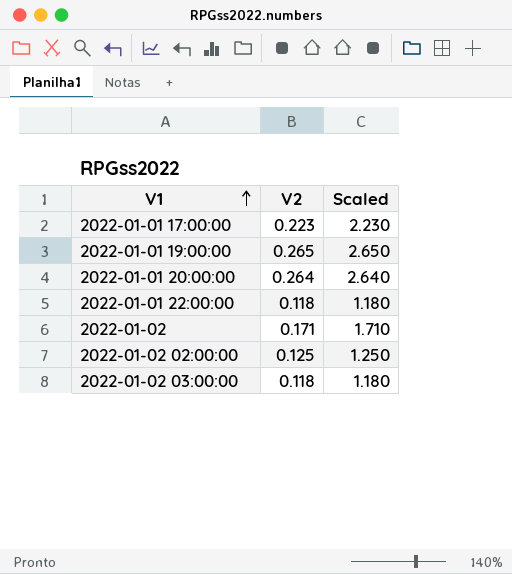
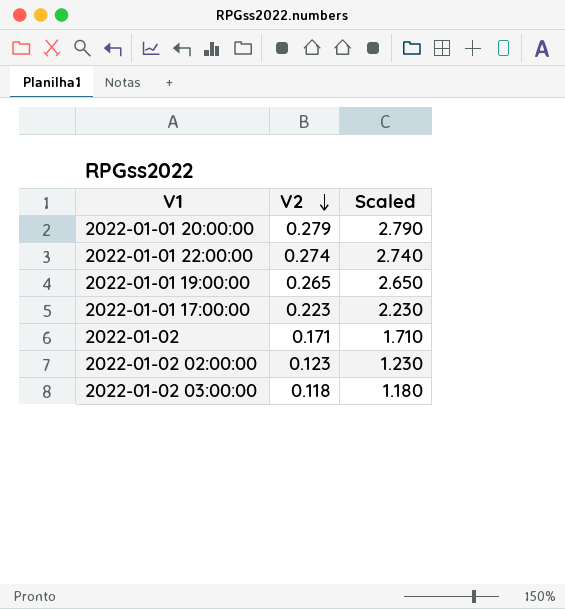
row order: V1 ascending -> V2 descending
2022-01-01 20:00:00 | V2: 0.264 -> 0.279
2022-01-01 20:00:00 | Scaled: 2.640 -> 2.790
2022-01-01 22:00:00 | V2: 0.118 -> 0.274
2022-01-01 22:00:00 | Scaled: 1.180 -> 2.740
2022-01-02 02:00:00 | V2: 0.125 -> 0.123
2022-01-02 02:00:00 | Scaled: 1.250 -> 1.230

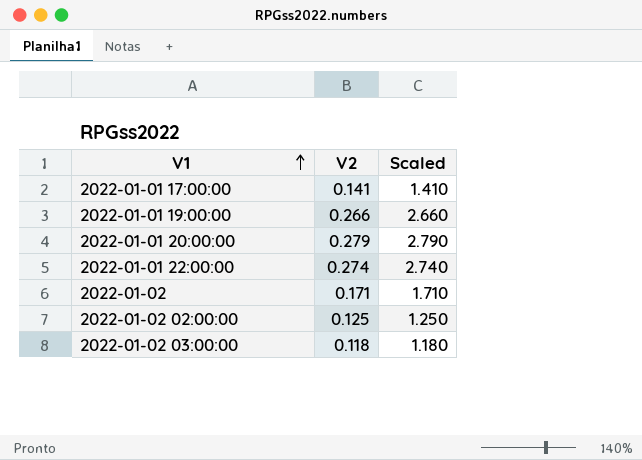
row order: V2 descending -> V1 ascending
2022-01-01 17:00:00 | V2: 0.223 -> 0.141
2022-01-01 17:00:00 | Scaled: 2.230 -> 1.410
2022-01-01 19:00:00 | V2: 0.265 -> 0.266
2022-01-01 19:00:00 | Scaled: 2.650 -> 2.660
2022-01-02 02:00:00 | V2: 0.123 -> 0.125
2022-01-02 02:00:00 | Scaled: 1.230 -> 1.250

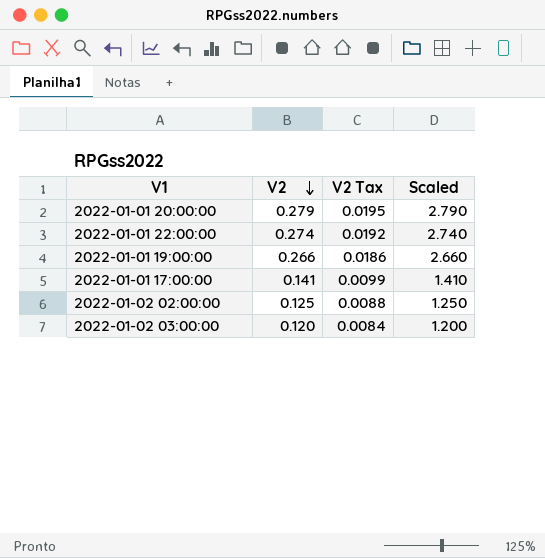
row order: V1 ascending -> V2 descending
column V2 Tax | formula: none -> [V2] * 0.07
row 2022-01-02: 0.171 | 1.710 -> none
2022-01-02 03:00:00 | V2: 0.118 -> 0.120
2022-01-02 03:00:00 | Scaled: 1.180 -> 1.200

